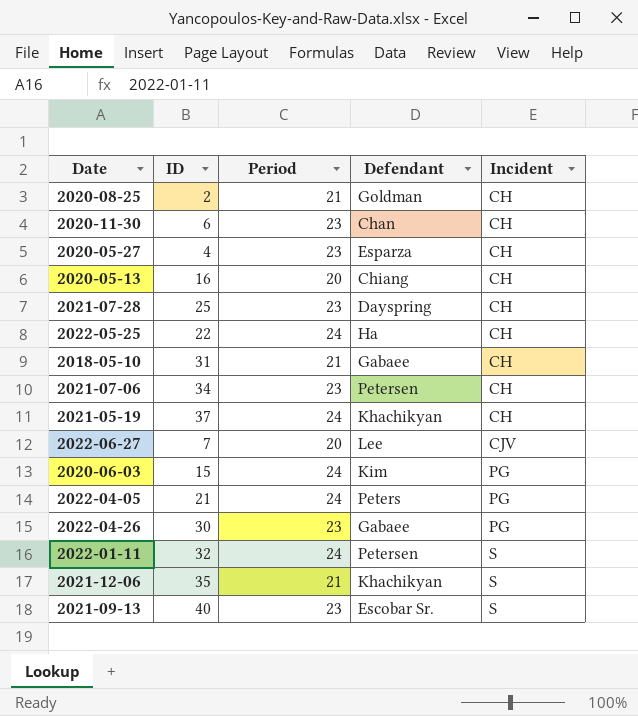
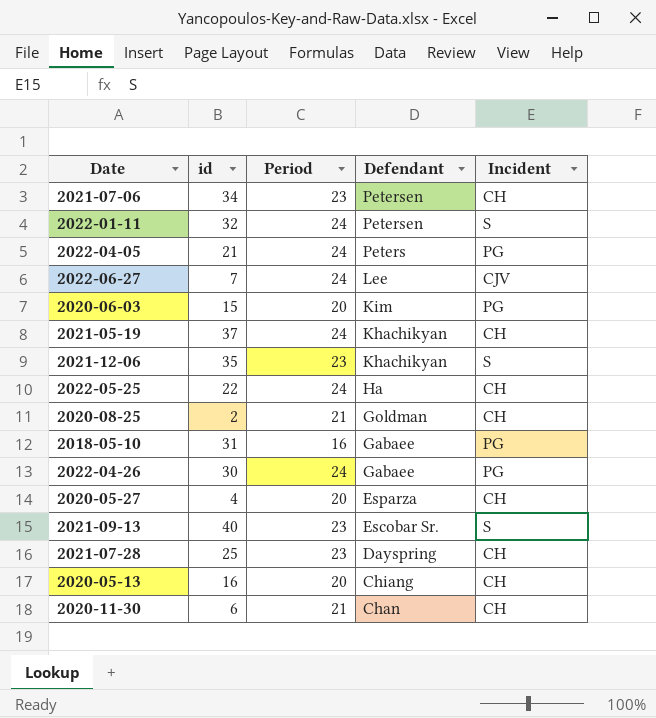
row order: Incident ascending -> Defendant descending
column name: ID -> id
2022-06-27 | Period: 20 -> 24
2020-06-03 | Period: 24 -> 20
2021-12-06 | Period: 21 -> 23
2018-05-10 | Period: 21 -> 16
2018-05-10 | Incident: CH -> PG
2022-04-26 | Period: 23 -> 24
2020-05-27 | Period: 23 -> 20
2020-11-30 | Period: 23 -> 21

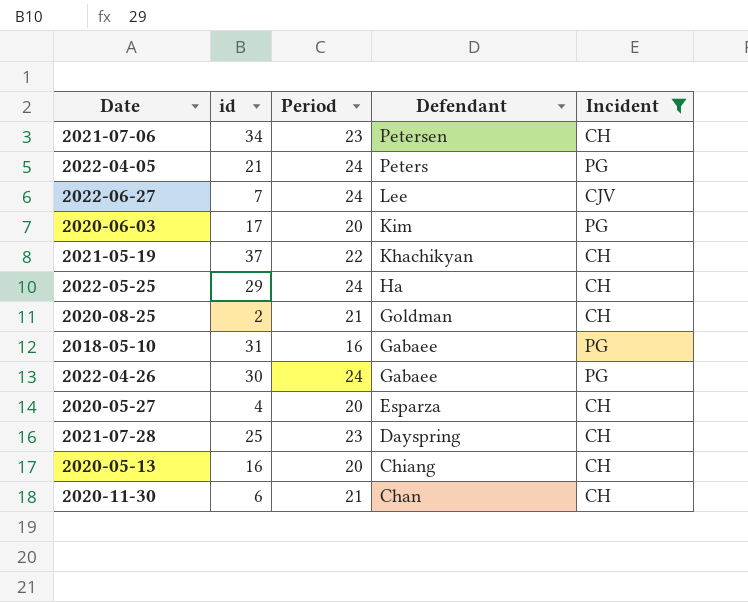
filter: none -> Incident != S
2020-06-03 | id: 15 -> 17
2021-05-19 | Period: 24 -> 22
2022-05-25 | id: 22 -> 29

